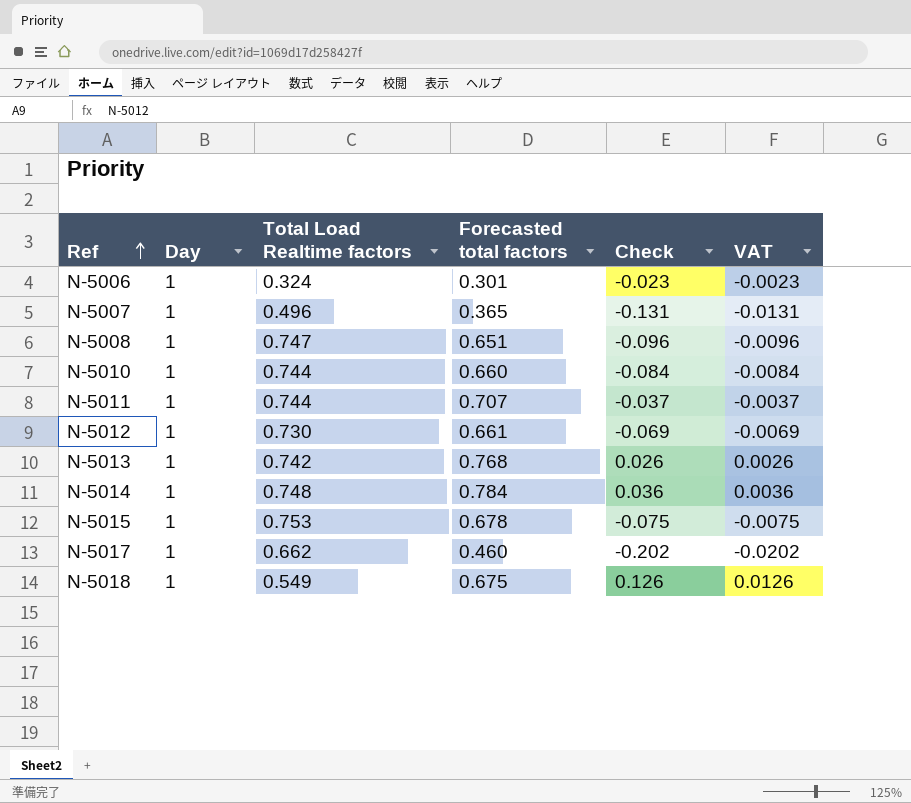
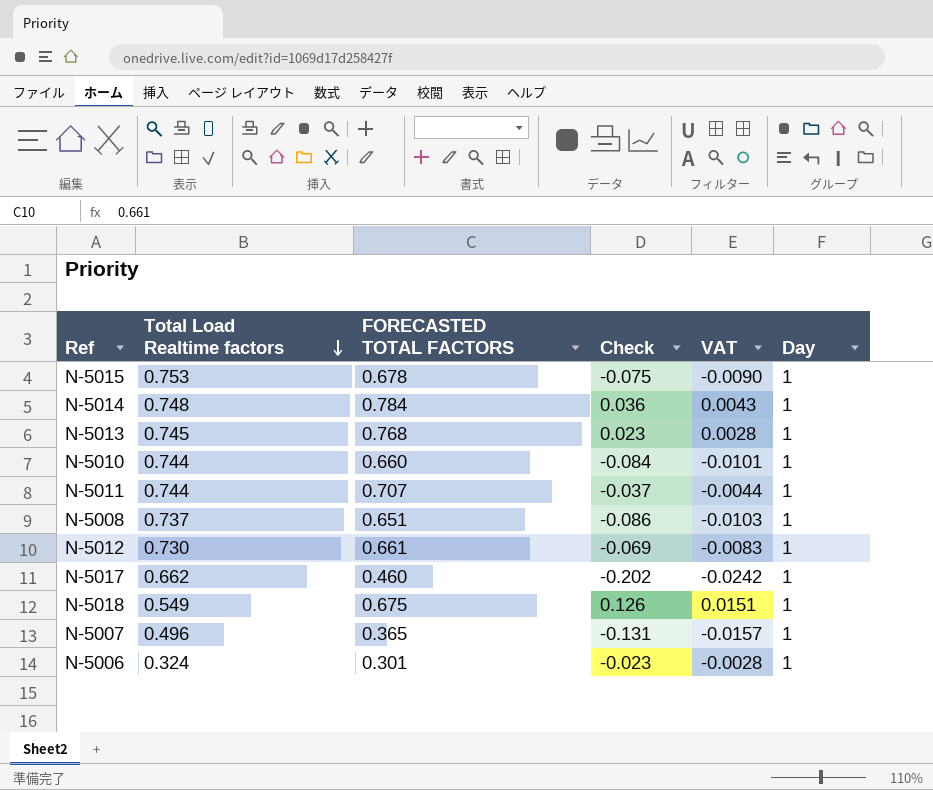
row order: Ref ascending -> Total Load Realtime factors descending
column name: Forecasted total factors -> FORECASTED TOTAL FACTORS
column VAT | formula: [Check] * 0.1 -> [Check] * 0.12
column Day | position: 2 -> 6
N-5013 | Total Load Realtime factors: 0.742 -> 0.745
N-5013 | Check: 0.026 -> 0.023
N-5008 | Total Load Realtime factors: 0.747 -> 0.737
N-5008 | Check: -0.096 -> -0.086

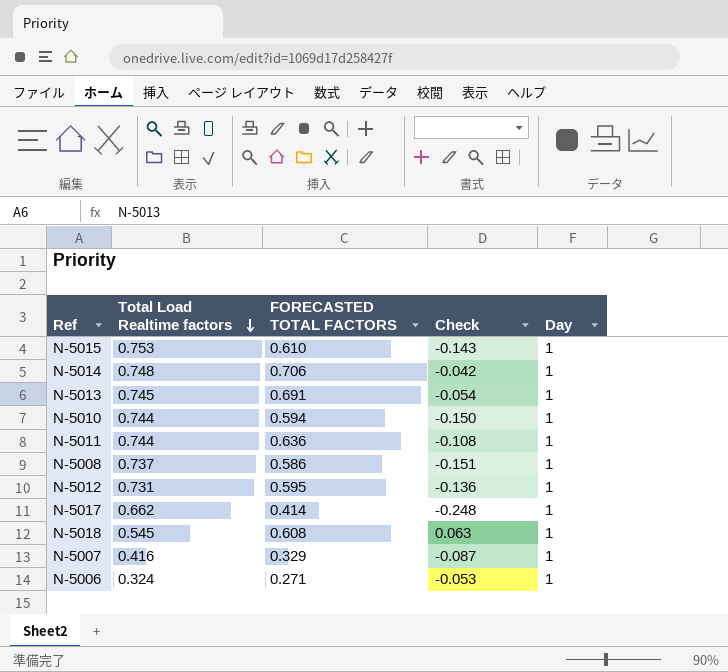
column VAT | formula: [Check] * 0.12 -> none
N-5015 | FORECASTED TOTAL FACTORS: 0.678 -> 0.610
N-5015 | Check: -0.075 -> -0.143
N-5014 | FORECASTED TOTAL FACTORS: 0.784 -> 0.706
N-5014 | Check: 0.036 -> -0.042
N-5013 | FORECASTED TOTAL FACTORS: 0.768 -> 0.691
N-5013 | Check: 0.023 -> -0.054
N-5010 | FORECASTED TOTAL FACTORS: 0.660 -> 0.594
N-5010 | Check: -0.084 -> -0.150
N-5011 | FORECASTED TOTAL FACTORS: 0.707 -> 0.636
N-5011 | Check: -0.037 -> -0.108
N-5008 | FORECASTED TOTAL FACTORS: 0.651 -> 0.586
N-5008 | Check: -0.086 -> -0.151
N-5012 | Total Load Realtime factors: 0.730 -> 0.731
N-5012 | FORECASTED TOTAL FACTORS: 0.661 -> 0.595
N-5012 | Check: -0.069 -> -0.136
N-5017 | FORECASTED TOTAL FACTORS: 0.460 -> 0.414
N-5017 | Check: -0.202 -> -0.248
N-5018 | Total Load Realtime factors: 0.549 -> 0.545
N-5018 | FORECASTED TOTAL FACTORS: 0.675 -> 0.608
N-5018 | Check: 0.126 -> 0.063
N-5007 | Total Load Realtime factors: 0.496 -> 0.416
N-5007 | FORECASTED TOTAL FACTORS: 0.365 -> 0.329
N-5007 | Check: -0.131 -> -0.087
N-5006 | FORECASTED TOTAL FACTORS: 0.301 -> 0.271
N-5006 | Check: -0.023 -> -0.053

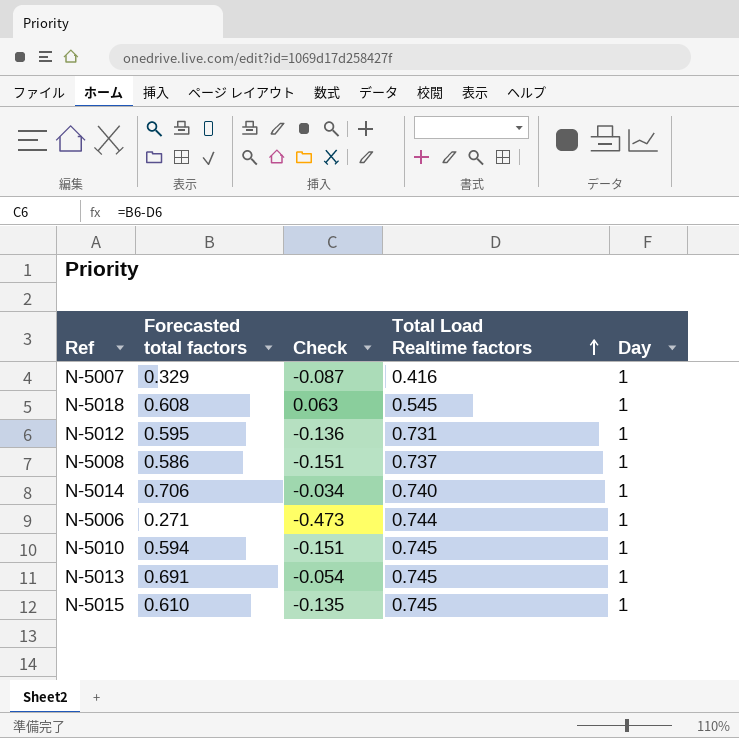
row order: Total Load Realtime factors descending -> Total Load Realtime factors ascending
column name: FORECASTED TOTAL FACTORS -> Forecasted total factors
column Total Load Realtime factors | position: 2 -> 4
row N-5011: 0.744 | 0.636 | -0.108 | 1 -> none
row N-5017: 0.662 | 0.414 | -0.248 | 1 -> none
N-5014 | Check: -0.042 -> -0.034
N-5014 | Total Load Realtime factors: 0.748 -> 0.740
N-5006 | Check: -0.053 -> -0.473
N-5006 | Total Load Realtime factors: 0.324 -> 0.744
N-5010 | Check: -0.150 -> -0.151
N-5010 | Total Load Realtime factors: 0.744 -> 0.745
N-5015 | Check: -0.143 -> -0.135
N-5015 | Total Load Realtime factors: 0.753 -> 0.745

